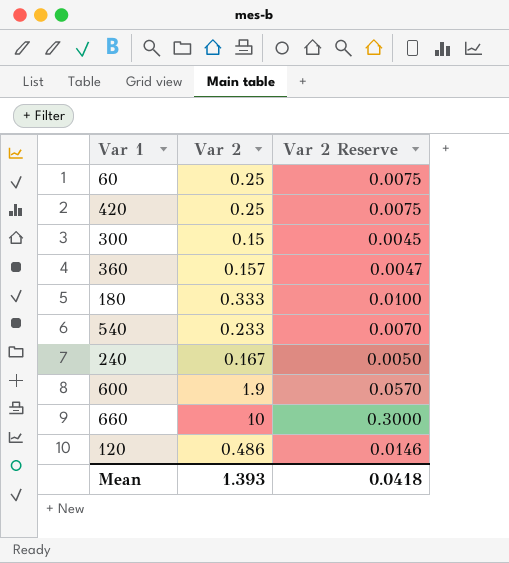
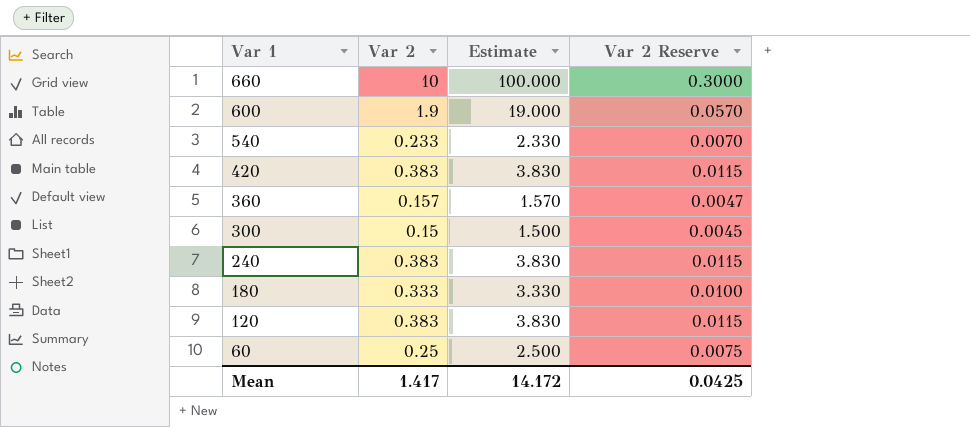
row order: none -> Var 1 descending
column Estimate | formula: none -> [Var 2] * 10
420 | Var 2: 0.25 -> 0.383
420 | Var 2 Reserve: 0.0075 -> 0.0115
240 | Var 2: 0.167 -> 0.383
240 | Var 2 Reserve: 0.0050 -> 0.0115
120 | Var 2: 0.486 -> 0.383
120 | Var 2 Reserve: 0.0146 -> 0.0115
Mean | Var 2: 1.393 -> 1.417
Mean | Var 2 Reserve: 0.0418 -> 0.0425

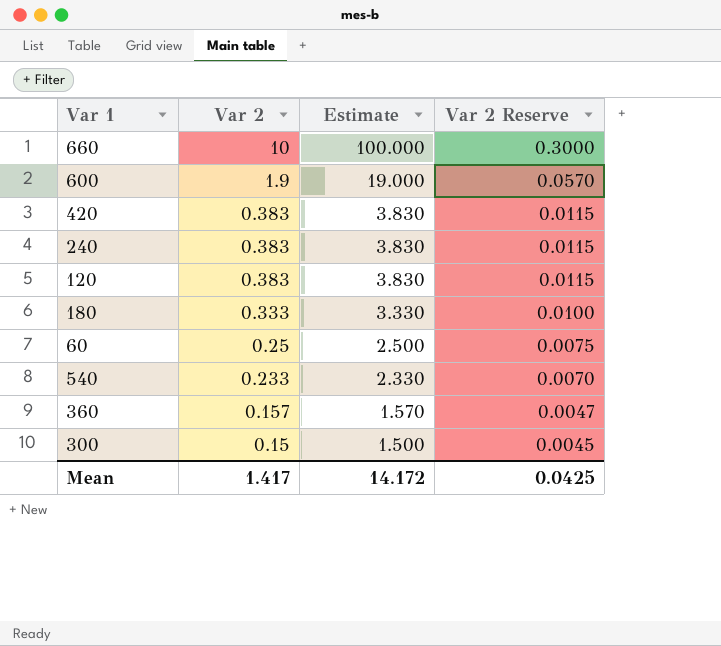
row order: Var 1 descending -> Var 2 descending

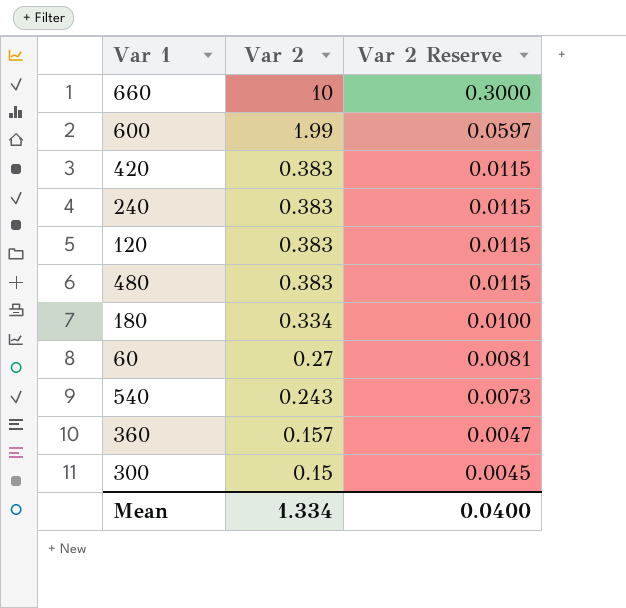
column Estimate | formula: [Var 2] * 10 -> none
600 | Var 2: 1.9 -> 1.99
600 | Var 2 Reserve: 0.0570 -> 0.0597
row 480: none -> 0.383 | 0.0115
180 | Var 2: 0.333 -> 0.334
60 | Var 2: 0.25 -> 0.27
60 | Var 2 Reserve: 0.0075 -> 0.0081
540 | Var 2: 0.233 -> 0.243
540 | Var 2 Reserve: 0.0070 -> 0.0073
Mean | Var 2: 1.417 -> 1.334
Mean | Var 2 Reserve: 0.0425 -> 0.0400

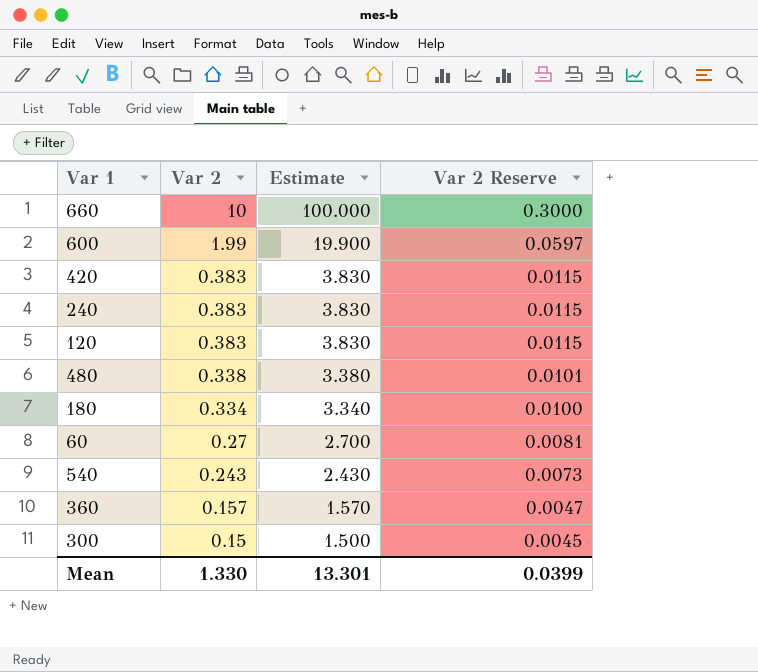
column Estimate | formula: none -> [Var 2] * 10
480 | Var 2: 0.383 -> 0.338
480 | Var 2 Reserve: 0.0115 -> 0.0101
Mean | Var 2: 1.334 -> 1.330
Mean | Var 2 Reserve: 0.0400 -> 0.0399

